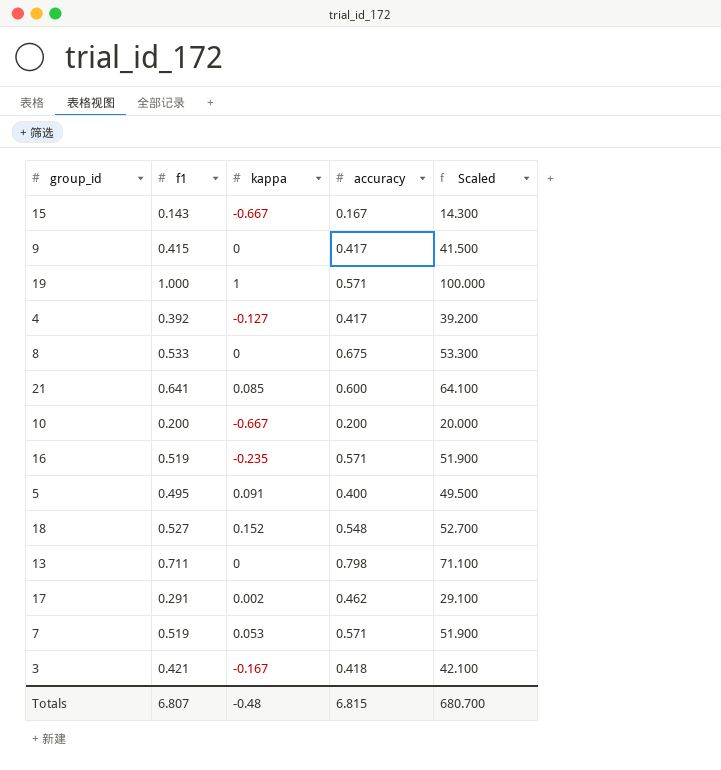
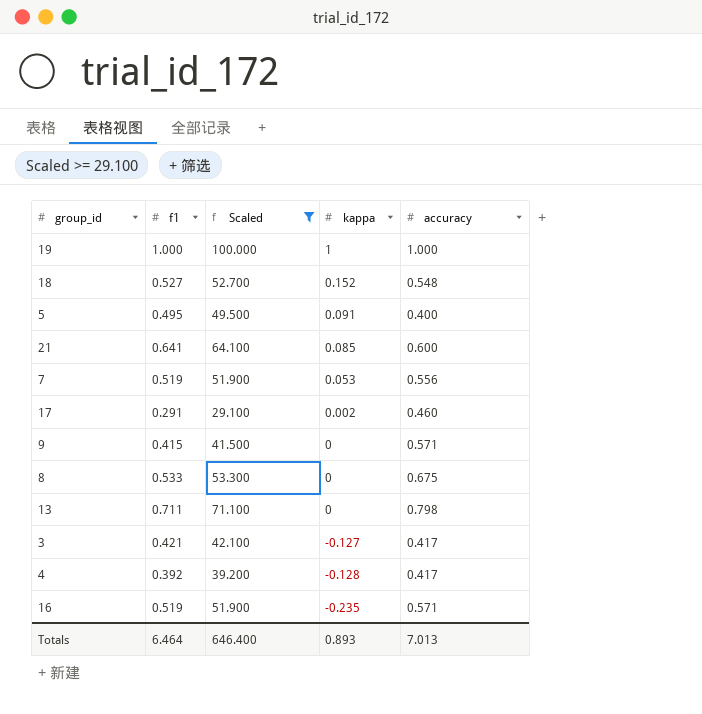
filter: none -> Scaled >= 29.100
row order: none -> kappa descending
column Scaled | position: 5 -> 3
19 | accuracy: 0.571 -> 1.000
7 | accuracy: 0.571 -> 0.556
17 | accuracy: 0.462 -> 0.460
9 | accuracy: 0.417 -> 0.571
3 | kappa: -0.167 -> -0.127
3 | accuracy: 0.418 -> 0.417
4 | kappa: -0.127 -> -0.128
Totals | f1: 6.807 -> 6.464
Totals | Scaled: 680.700 -> 646.400
Totals | kappa: -0.48 -> 0.893
Totals | accuracy: 6.815 -> 7.013

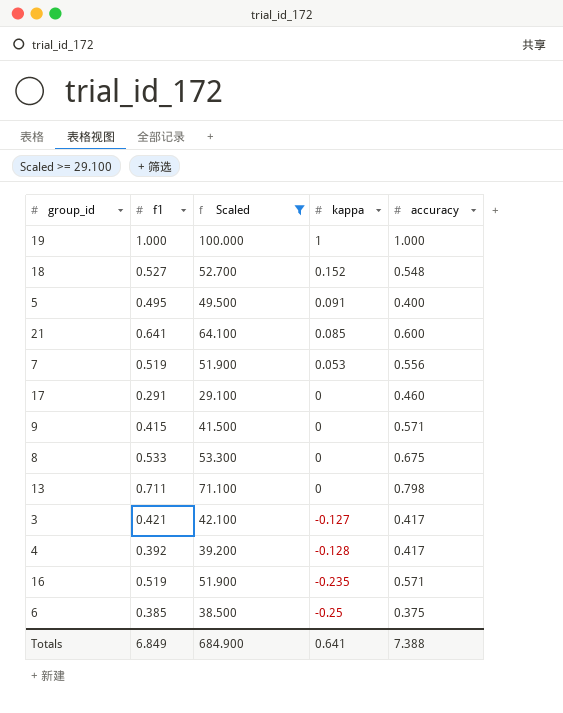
17 | kappa: 0.002 -> 0
row 6: none -> 0.385 | 38.500 | -0.25 | 0.375
Totals | f1: 6.464 -> 6.849
Totals | Scaled: 646.400 -> 684.900
Totals | kappa: 0.893 -> 0.641
Totals | accuracy: 7.013 -> 7.388

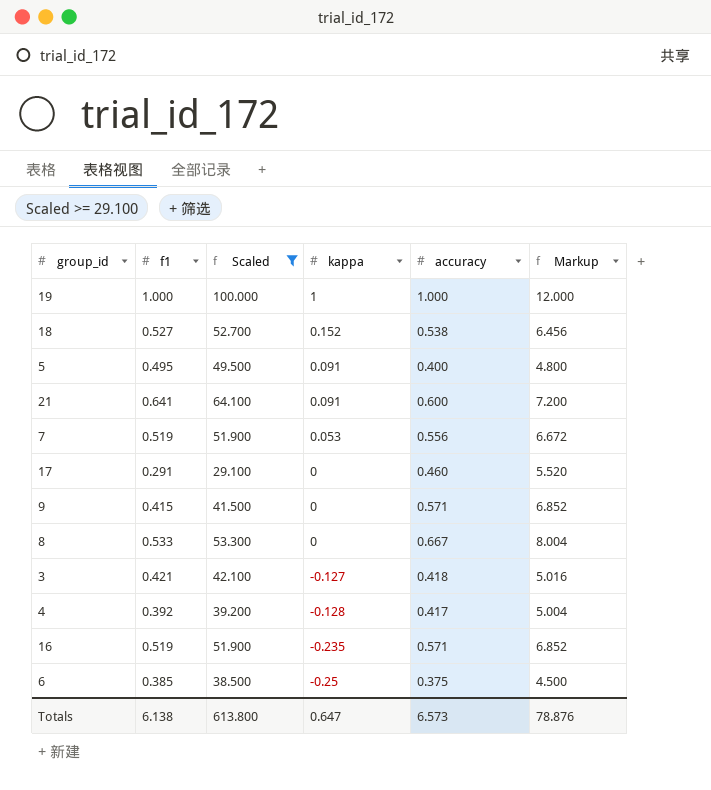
column Markup | formula: none -> [accuracy] * 12
row 13: 0.711 | 71.100 | 0 | 0.798 -> none
18 | accuracy: 0.548 -> 0.538
21 | kappa: 0.085 -> 0.091
8 | accuracy: 0.675 -> 0.667
3 | accuracy: 0.417 -> 0.418
Totals | f1: 6.849 -> 6.138
Totals | Scaled: 684.900 -> 613.800
Totals | kappa: 0.641 -> 0.647
Totals | accuracy: 7.388 -> 6.573

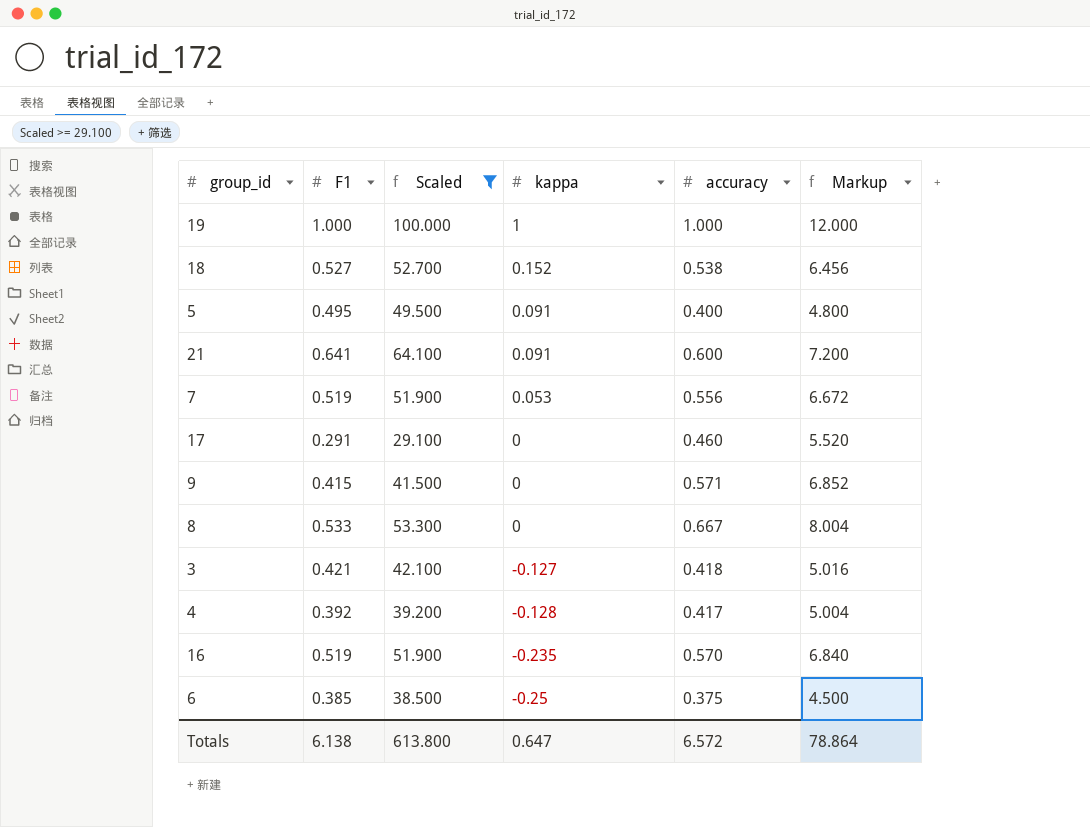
column name: f1 -> F1
16 | accuracy: 0.571 -> 0.570
16 | Markup: 6.852 -> 6.840
Totals | accuracy: 6.573 -> 6.572
Totals | Markup: 78.876 -> 78.864

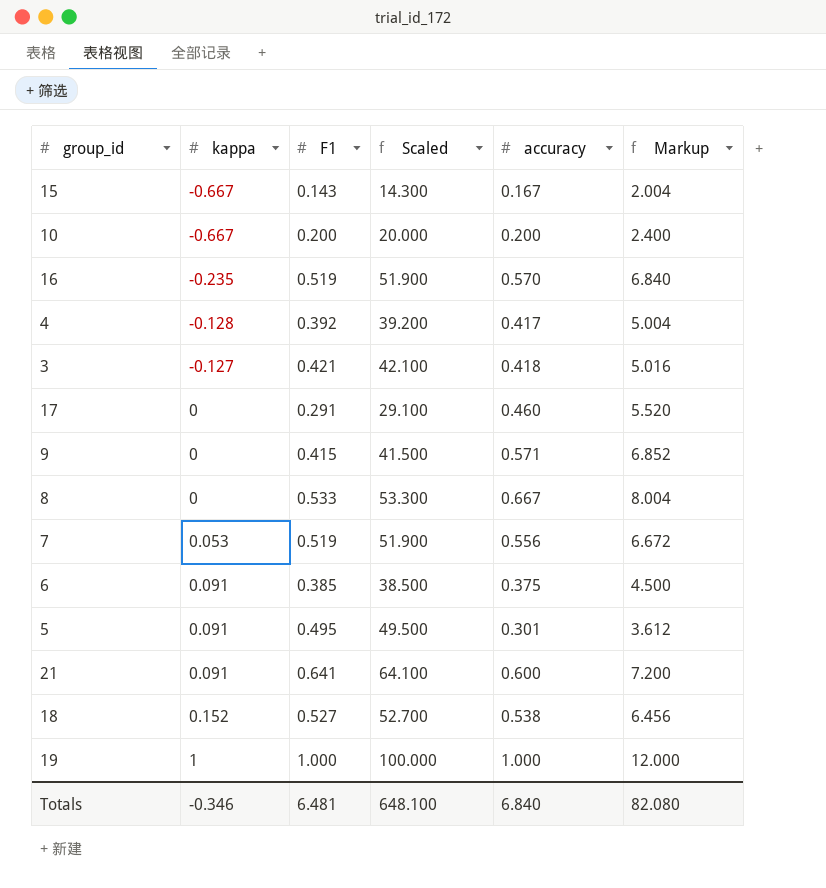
filter: Scaled >= 29.100 -> none
row order: kappa descending -> kappa ascending
column kappa | position: 4 -> 2
6 | kappa: -0.25 -> 0.091
5 | accuracy: 0.400 -> 0.301
5 | Markup: 4.800 -> 3.612
Totals | kappa: 0.647 -> -0.346
Totals | F1: 6.138 -> 6.481
Totals | Scaled: 613.800 -> 648.100
Totals | accuracy: 6.572 -> 6.840
Totals | Markup: 78.864 -> 82.080

